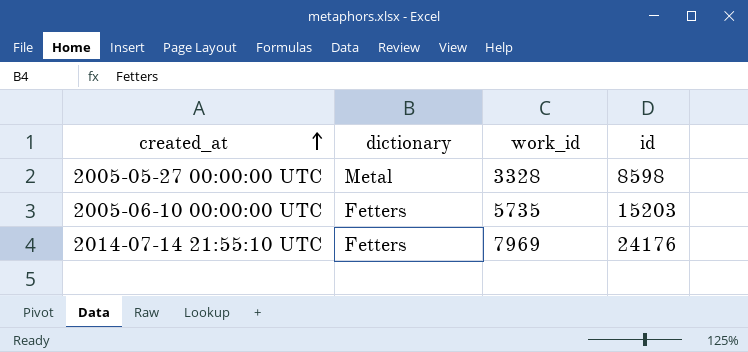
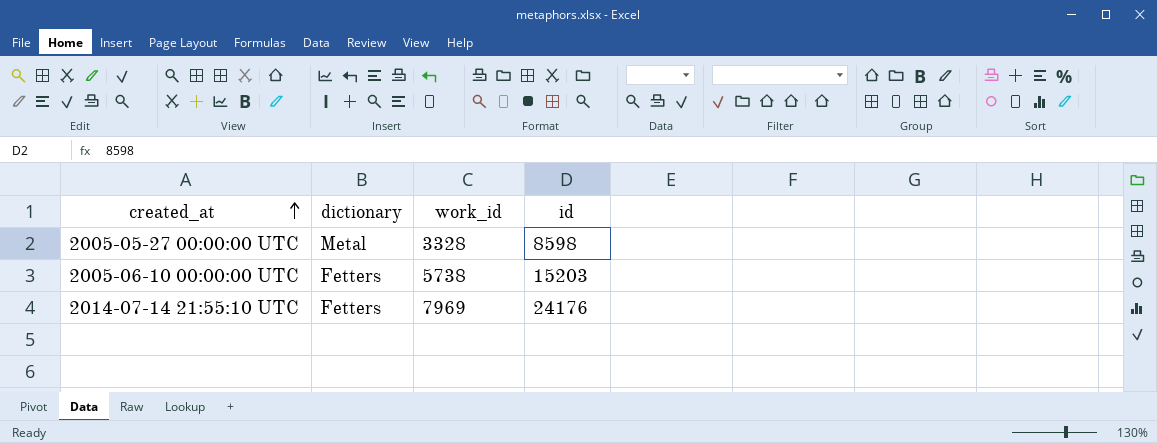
2005-06-10 00:00:00 UTC | work_id: 5735 -> 5738

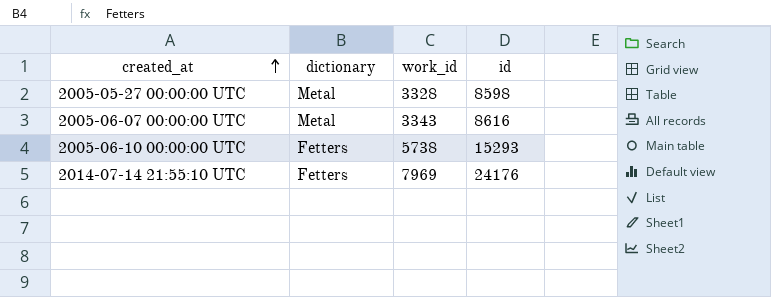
row 2005-06-07 00:00:00 UTC: none -> Metal | 3343 | 8616
2005-06-10 00:00:00 UTC | id: 15203 -> 15293

